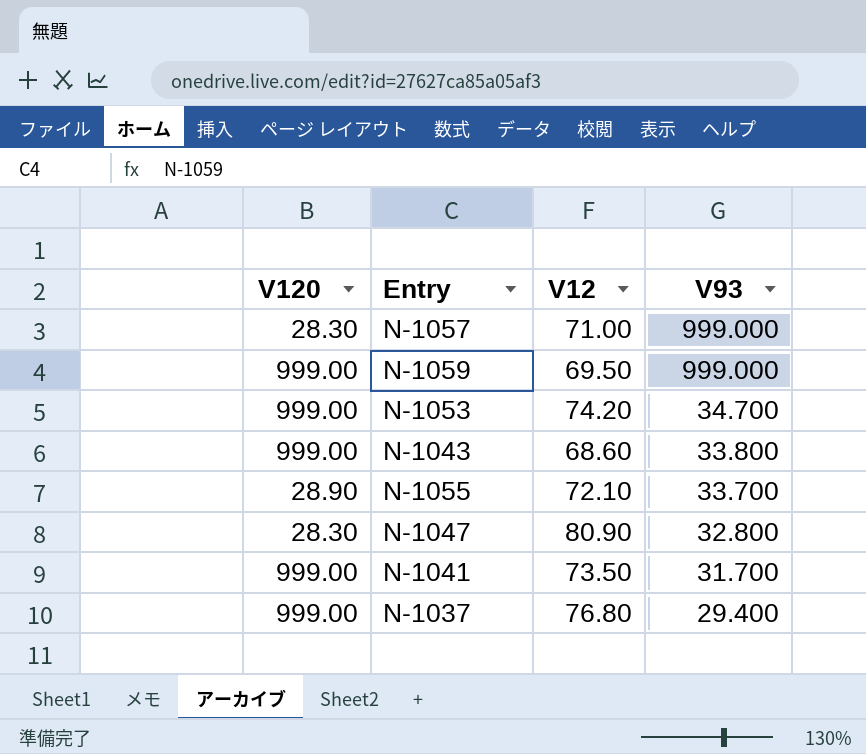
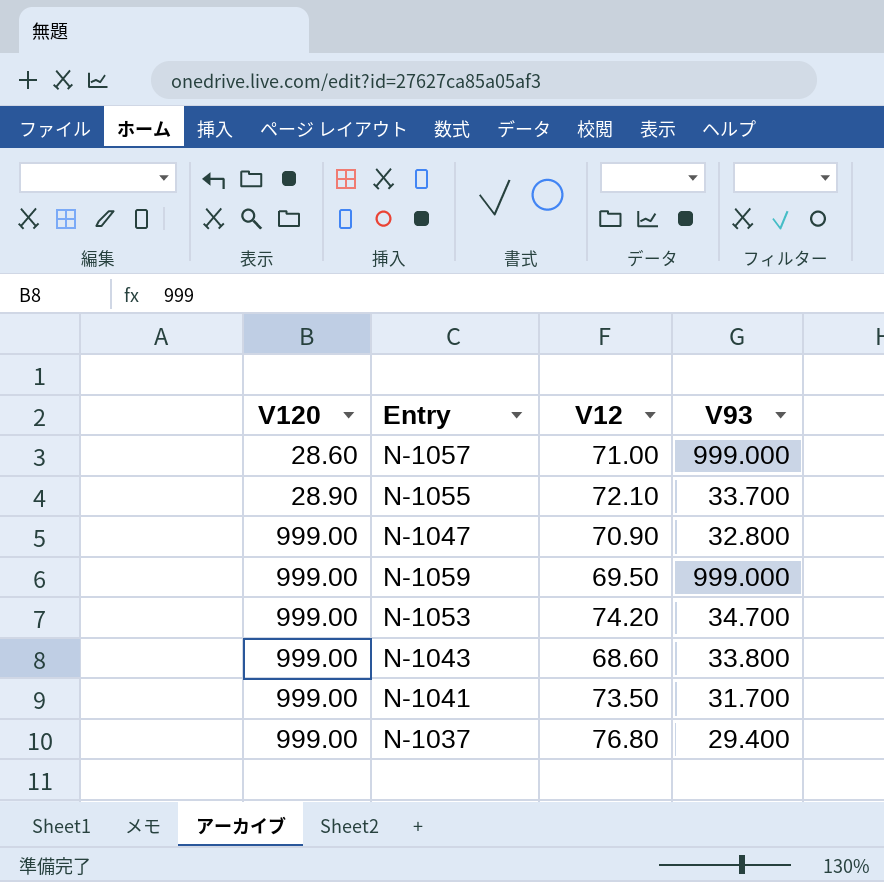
row order: V93 descending -> V120 ascending
N-1057 | V120: 28.30 -> 28.60
N-1047 | V120: 28.30 -> 999.00
N-1047 | V12: 80.90 -> 70.90

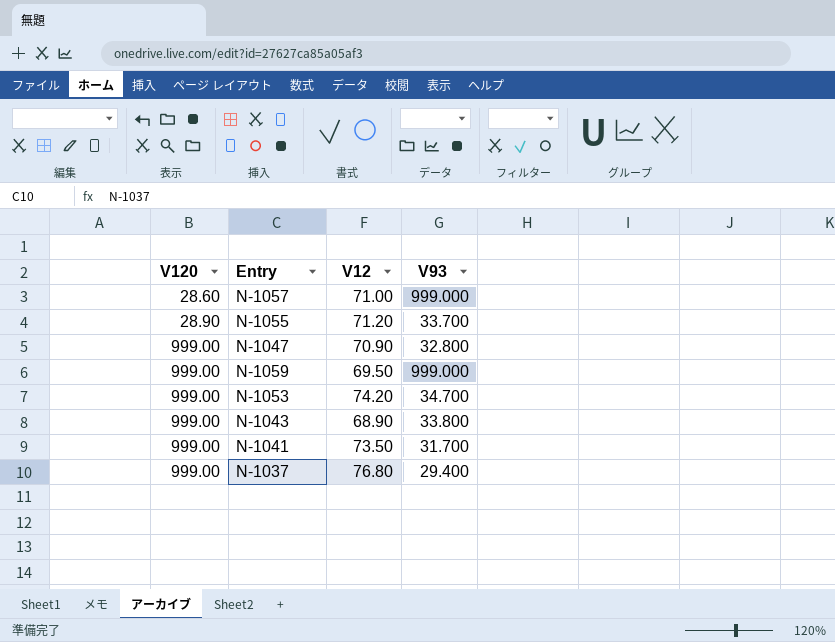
N-1055 | V12: 72.10 -> 71.20
N-1043 | V12: 68.60 -> 68.90

